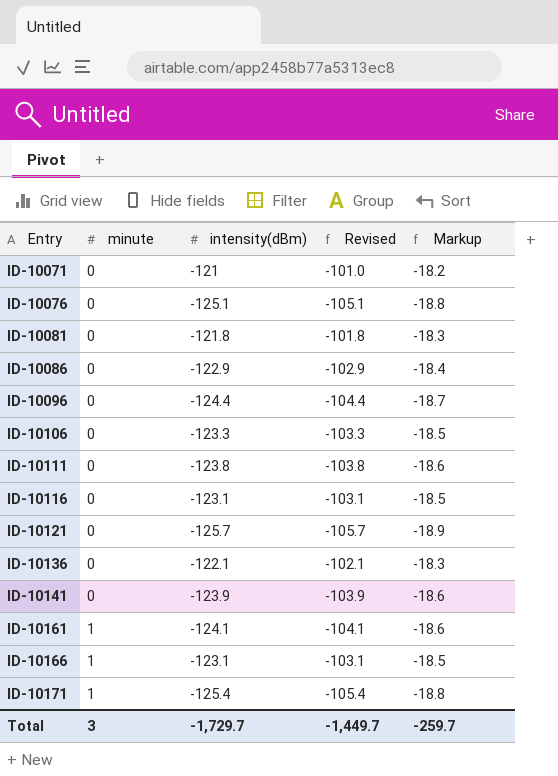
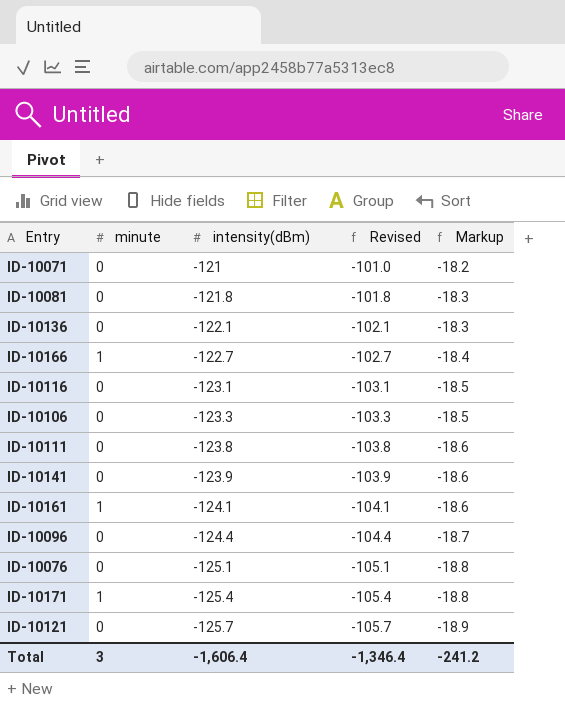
row order: Entry ascending -> intensity(dBm) descending
row ID-10086: 0 | -122.9 | -102.9 | -18.4 -> none
ID-10166 | intensity(dBm): -123.1 -> -122.7
ID-10166 | Revised: -103.1 -> -102.7
ID-10166 | Markup: -18.5 -> -18.4
Total | intensity(dBm): -1,729.7 -> -1,606.4
Total | Revised: -1,449.7 -> -1,346.4
Total | Markup: -259.7 -> -241.2

